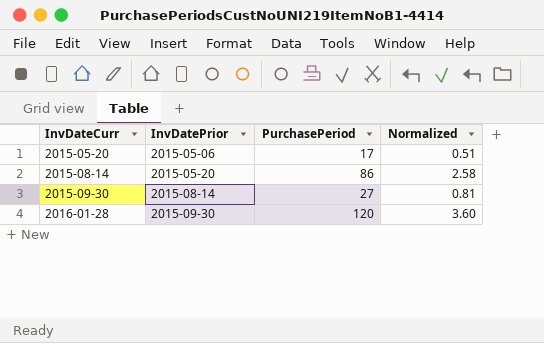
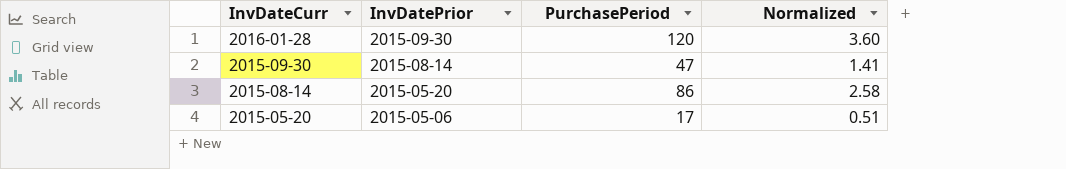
row order: InvDateCurr ascending -> InvDateCurr descending
2015-09-30 | PurchasePeriod: 27 -> 47
2015-09-30 | Normalized: 0.81 -> 1.41

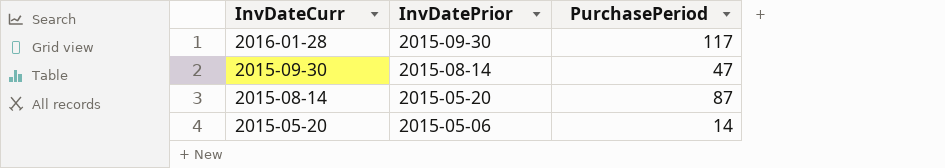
column Normalized | formula: [PurchasePeriod] * 0.03 -> none
2016-01-28 | PurchasePeriod: 120 -> 117
2015-08-14 | PurchasePeriod: 86 -> 87
2015-05-20 | PurchasePeriod: 17 -> 14

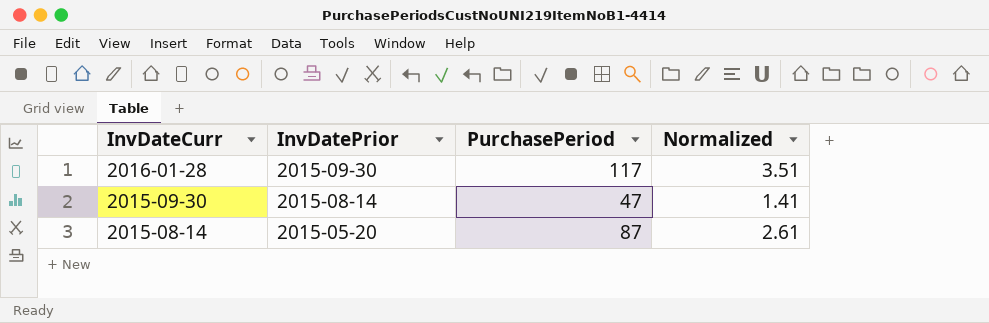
column Normalized | formula: none -> [PurchasePeriod] * 0.03
row 2015-05-20: 2015-05-06 | 14 -> none

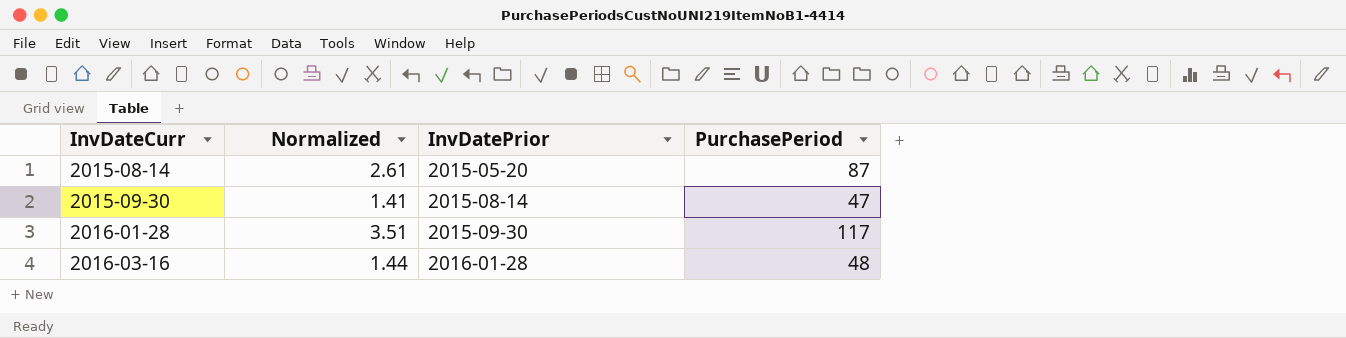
row order: InvDateCurr descending -> InvDateCurr ascending
column Normalized | position: 4 -> 2
row 2016-03-16: none -> 1.44 | 2016-01-28 | 48

